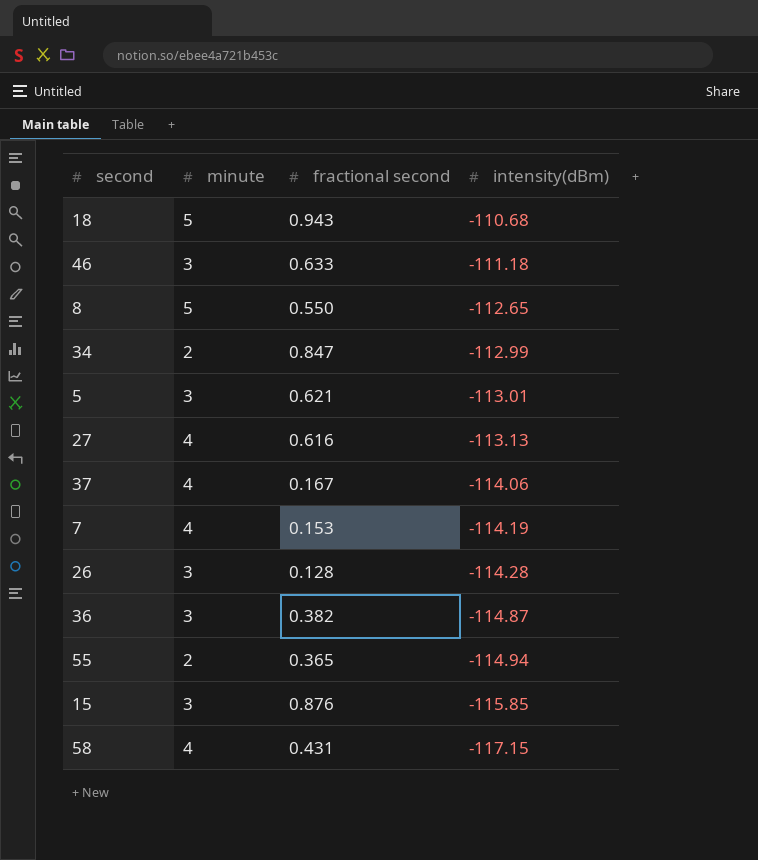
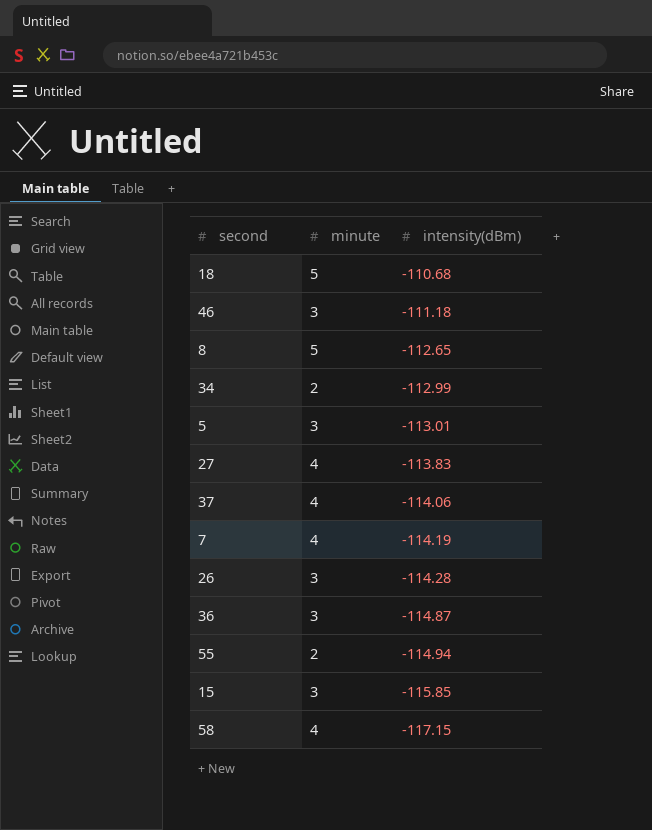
column fractional second | position: 3 -> none
27 | intensity(dBm): -113.13 -> -113.83

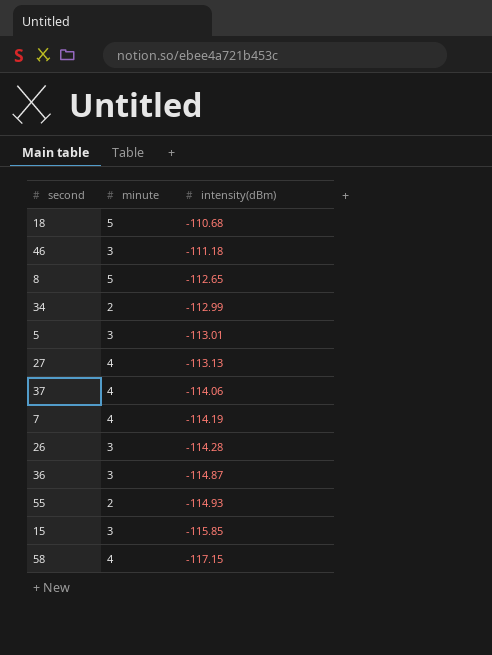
27 | intensity(dBm): -113.83 -> -113.13
55 | intensity(dBm): -114.94 -> -114.93

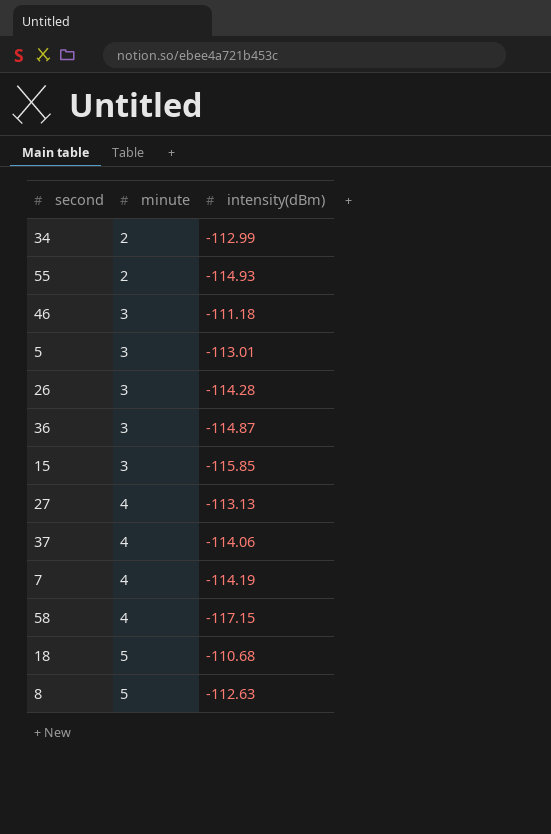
row order: intensity(dBm) descending -> minute ascending
8 | intensity(dBm): -112.65 -> -112.63

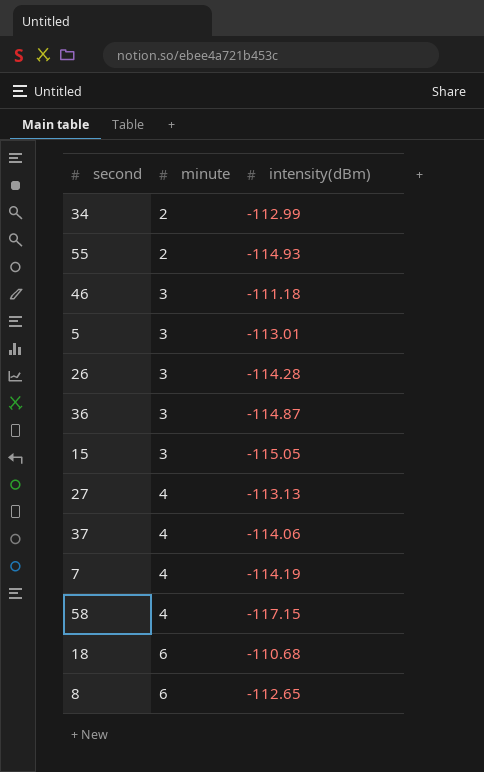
15 | intensity(dBm): -115.85 -> -115.05
18 | minute: 5 -> 6
8 | minute: 5 -> 6
8 | intensity(dBm): -112.63 -> -112.65

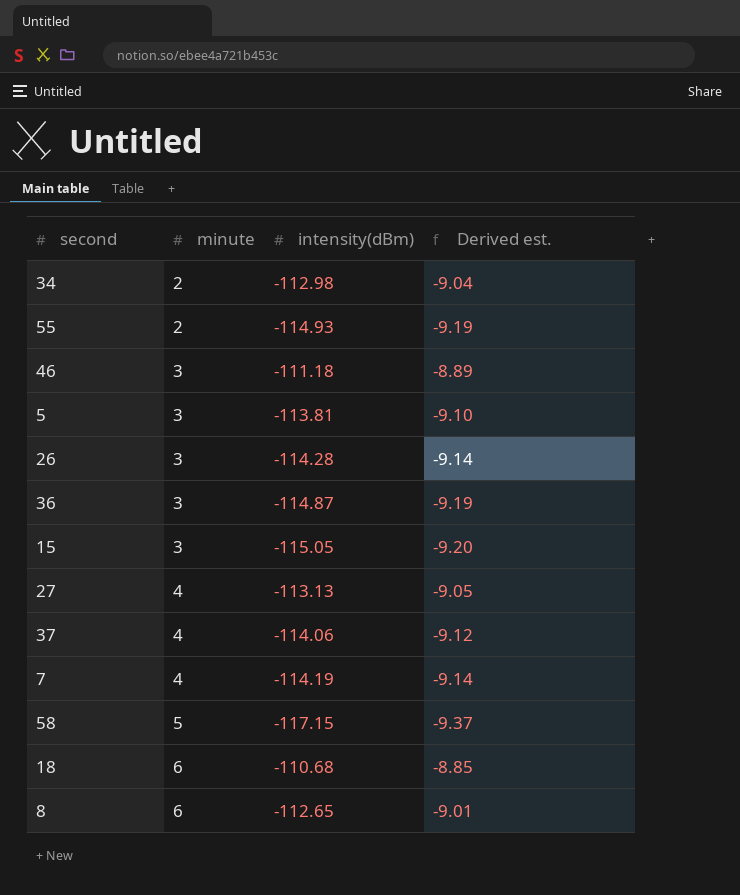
column Derived est. | formula: none -> [intensity(dBm)] * 0.08
34 | intensity(dBm): -112.99 -> -112.98
5 | intensity(dBm): -113.01 -> -113.81
58 | minute: 4 -> 5

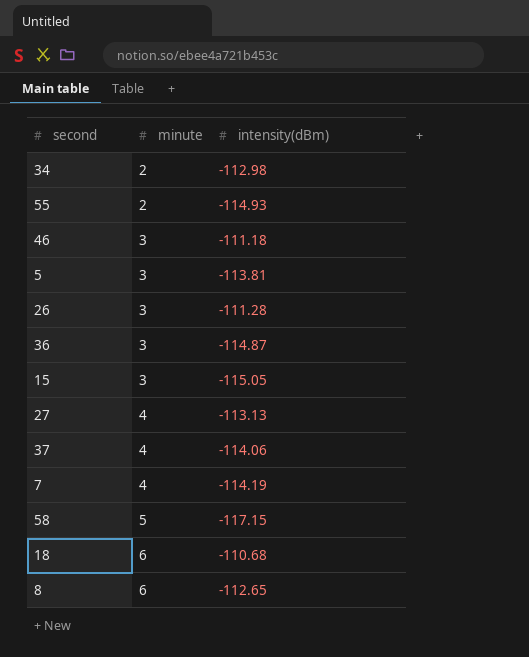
column Derived est. | formula: [intensity(dBm)] * 0.08 -> none
26 | intensity(dBm): -114.28 -> -111.28

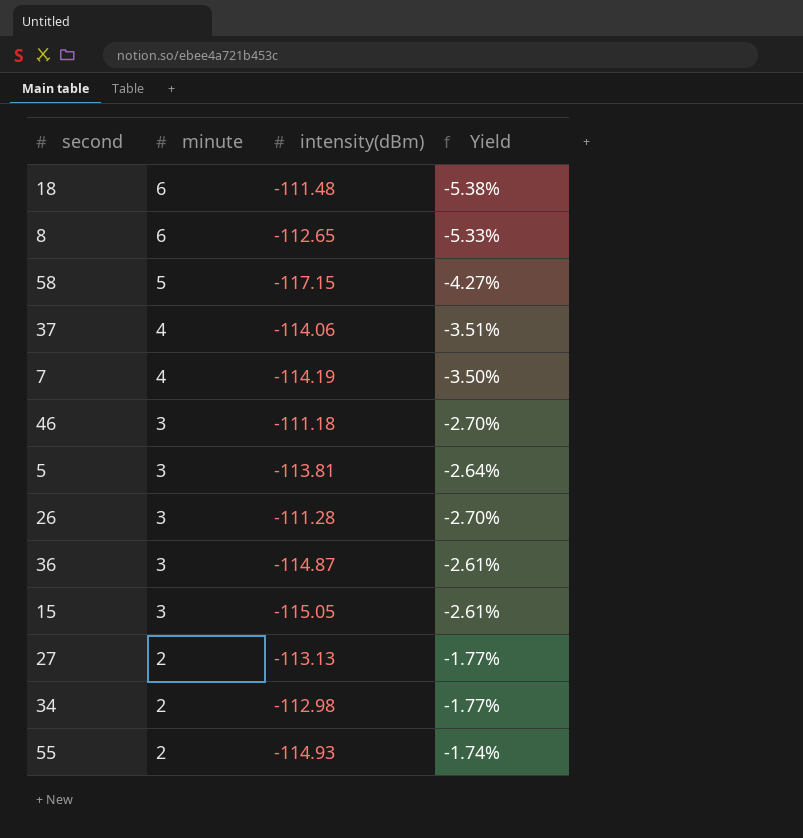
row order: minute ascending -> minute descending
column Yield | formula: none -> [minute] / [intensity(dBm)]
18 | intensity(dBm): -110.68 -> -111.48
27 | minute: 4 -> 2

